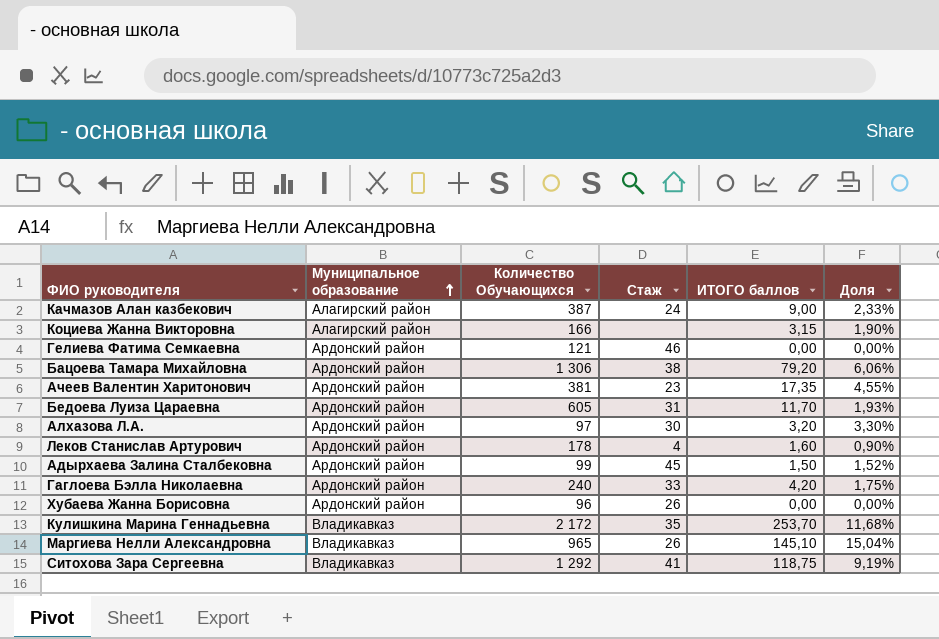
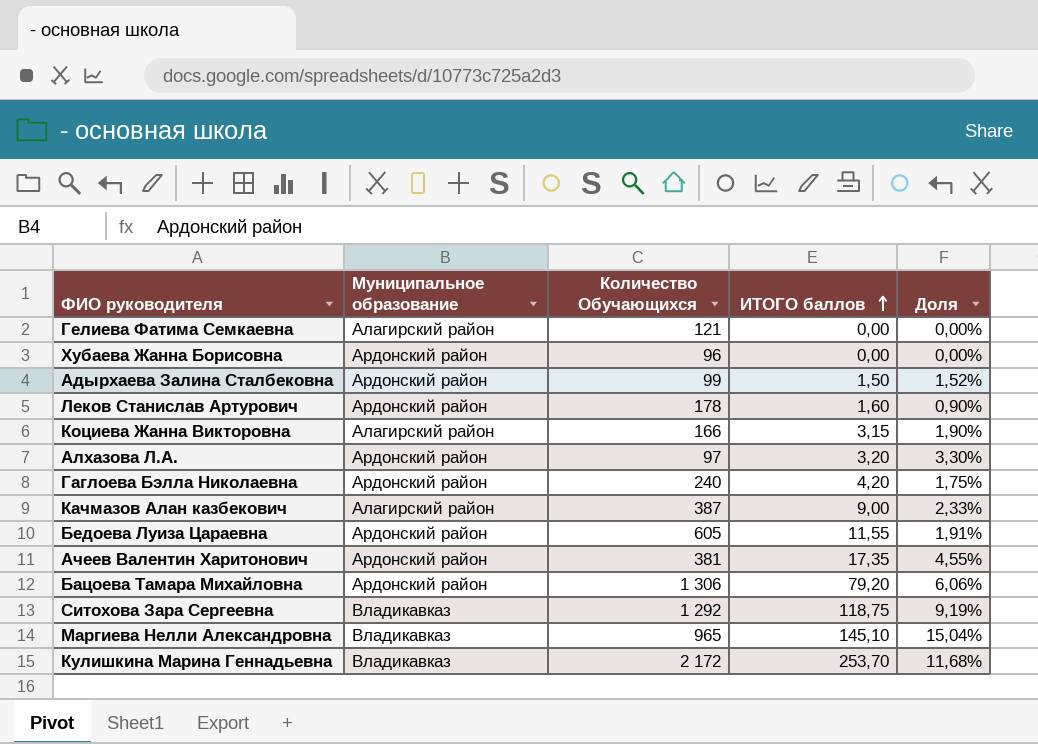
row order: Муниципальное образование ascending -> ИТОГО баллов ascending
column Стаж | position: 4 -> none
Гелиева Фатима Семкаевна | Муниципальное образование: Ардонский район -> Алагирский район
Бедоева Луиза Цараевна | ИТОГО баллов: 11,70 -> 11,55
Бедоева Луиза Цараевна | Доля: 1,93% -> 1,91%

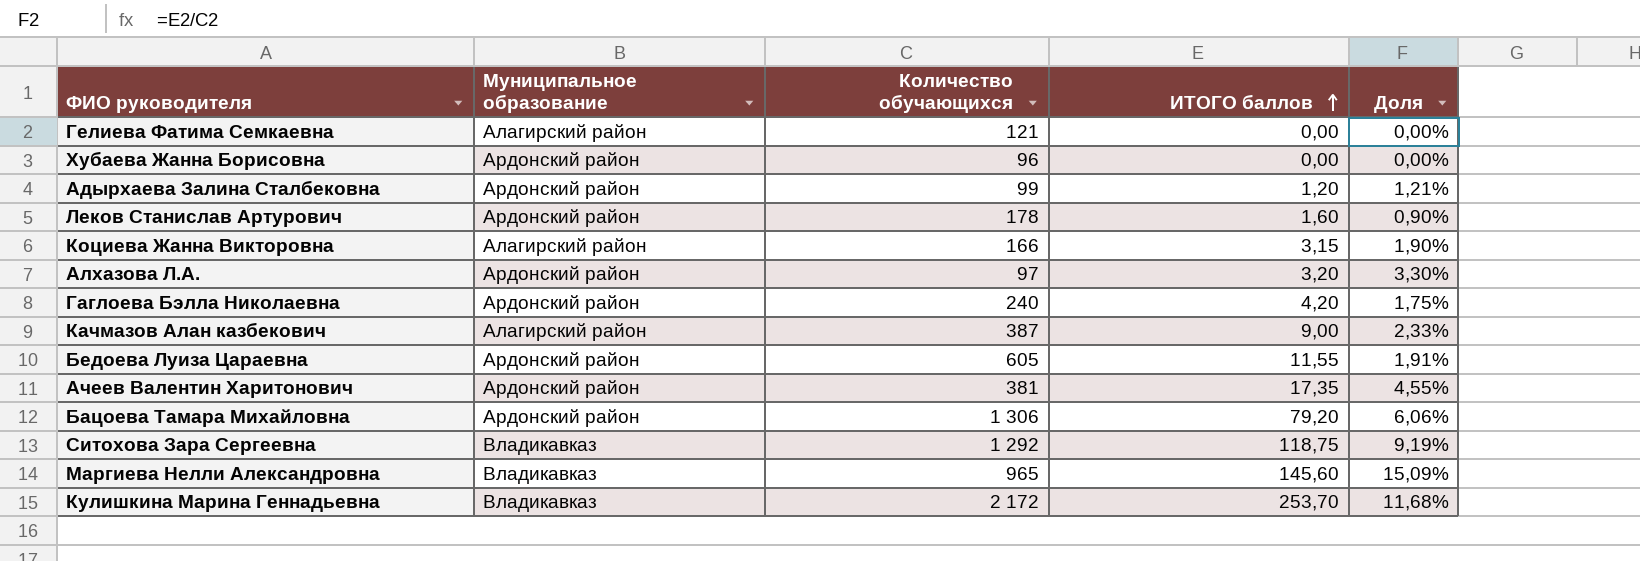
column name: Количество Обучающихся -> Количество обучающихся
Адырхаева Залина Сталбековна | ИТОГО баллов: 1,50 -> 1,20
Адырхаева Залина Сталбековна | Доля: 1,52% -> 1,21%
Маргиева Нелли Александровна | ИТОГО баллов: 145,10 -> 145,60
Маргиева Нелли Александровна | Доля: 15,04% -> 15,09%

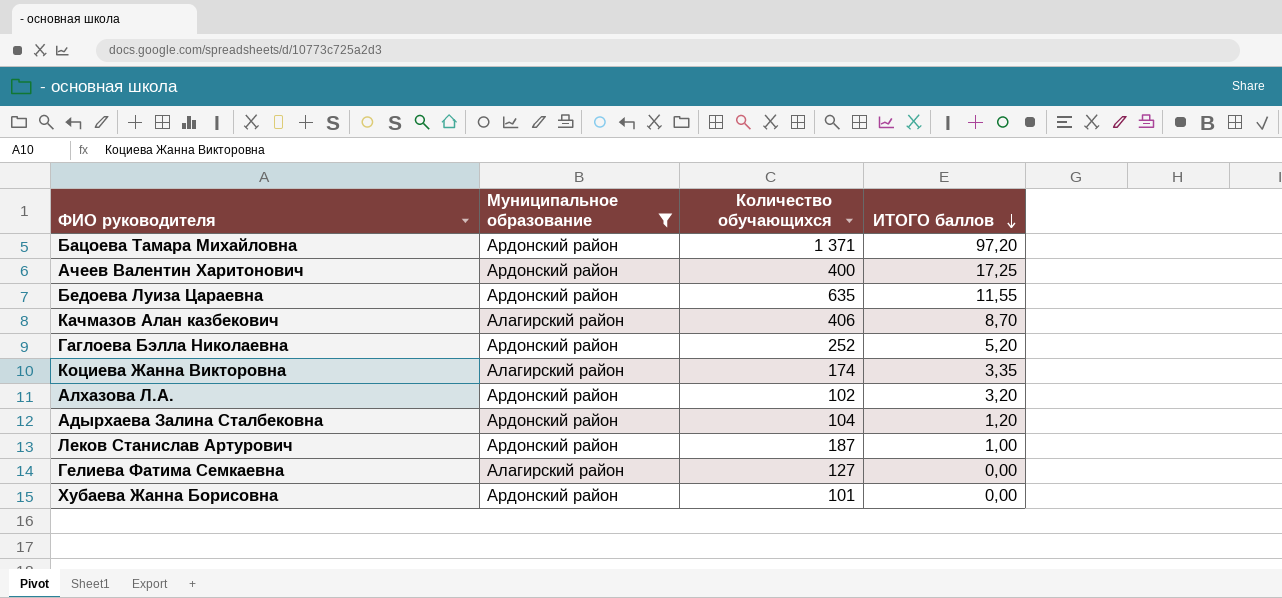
filter: none -> Муниципальное образование != Владикавказ
row order: ИТОГО баллов ascending -> ИТОГО баллов descending
column Доля | formula: [ИТОГО баллов] / [Количество обучающихся] -> none
Бацоева Тамара Михайловна | Количество обучающихся: 1 306 -> 1 371
Бацоева Тамара Михайловна | ИТОГО баллов: 79,20 -> 97,20
Ачеев Валентин Харитонович | Количество обучающихся: 381 -> 400
Ачеев Валентин Харитонович | ИТОГО баллов: 17,35 -> 17,25
Бедоева Луиза Цараевна | Количество обучающихся: 605 -> 635
Качмазов Алан казбекович | Количество обучающихся: 387 -> 406
Качмазов Алан казбекович | ИТОГО баллов: 9,00 -> 8,70
Гаглоева Бэлла Николаевна | Количество обучающихся: 240 -> 252
Гаглоева Бэлла Николаевна | ИТОГО баллов: 4,20 -> 5,20
Коциева Жанна Викторовна | Количество обучающихся: 166 -> 174
Коциева Жанна Викторовна | ИТОГО баллов: 3,15 -> 3,35
Алхазова Л.А. | Количество обучающихся: 97 -> 102
Адырхаева Залина Сталбековна | Количество обучающихся: 99 -> 104
Леков Станислав Артурович | Количество обучающихся: 178 -> 187
Леков Станислав Артурович | ИТОГО баллов: 1,60 -> 1,00
Гелиева Фатима Семкаевна | Количество обучающихся: 121 -> 127
Хубаева Жанна Борисовна | Количество обучающихся: 96 -> 101

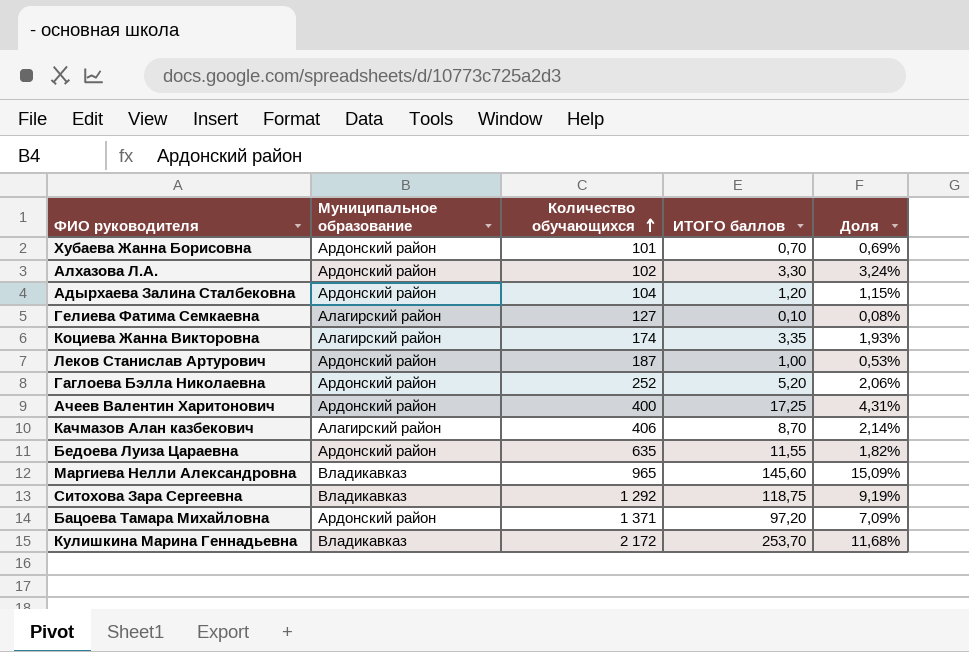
filter: Муниципальное образование != Владикавказ -> none
row order: ИТОГО баллов descending -> Количество обучающихся ascending
column Доля | formula: none -> [ИТОГО баллов] / [Количество обучающихся]
Хубаева Жанна Борисовна | ИТОГО баллов: 0,00 -> 0,70
Алхазова Л.А. | ИТОГО баллов: 3,20 -> 3,30
Гелиева Фатима Семкаевна | ИТОГО баллов: 0,00 -> 0,10

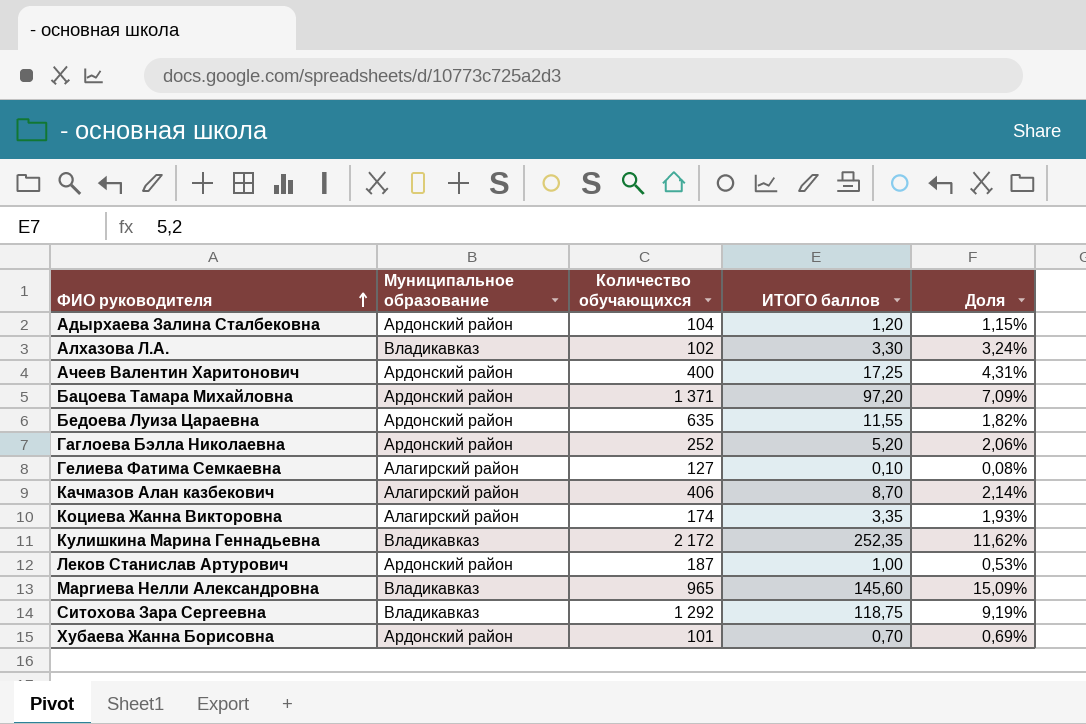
row order: Количество обучающихся ascending -> ФИО руководителя ascending
Алхазова Л.А. | Муниципальное образование: Ардонский район -> Владикавказ
Кулишкина Марина Геннадьевна | ИТОГО баллов: 253,70 -> 252,35
Кулишкина Марина Геннадьевна | Доля: 11,68% -> 11,62%

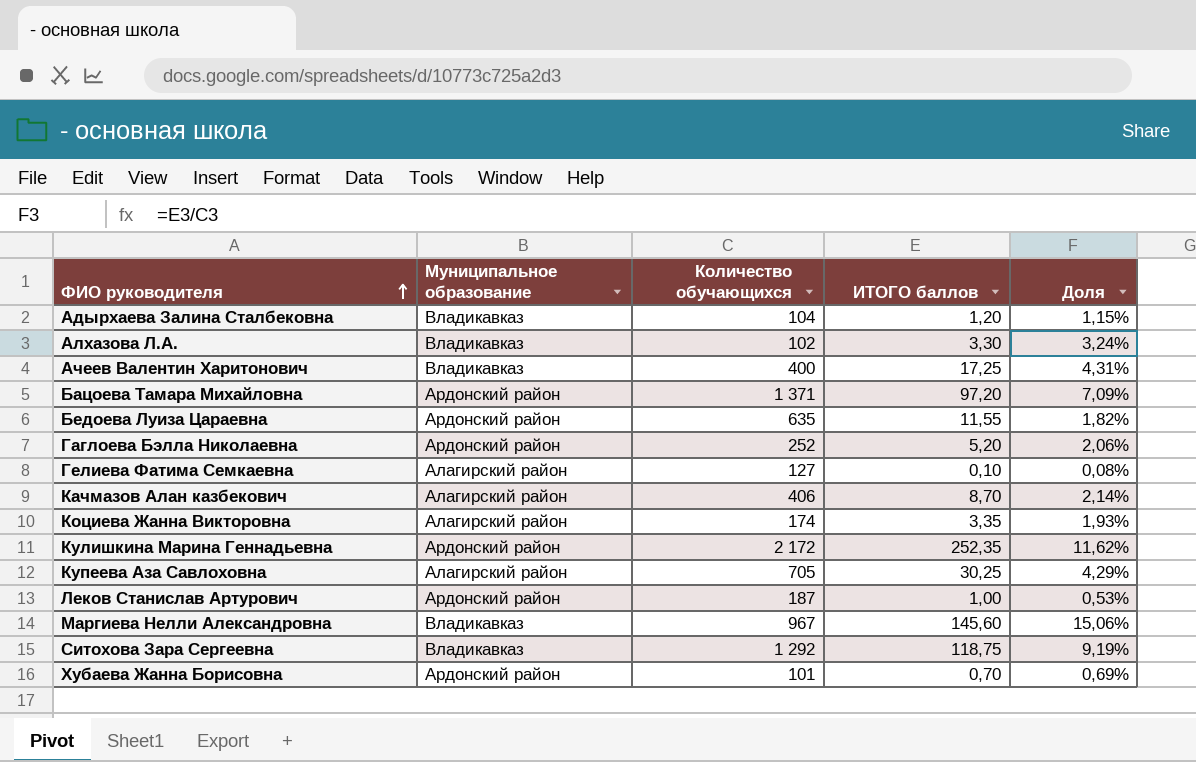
Адырхаева Залина Сталбековна | Муниципальное образование: Ардонский район -> Владикавказ
Ачеев Валентин Харитонович | Муниципальное образование: Ардонский район -> Владикавказ
Кулишкина Марина Геннадьевна | Муниципальное образование: Владикавказ -> Ардонский район
row Купеева Аза Савлоховна: none -> Алагирский район | 705 | 30,25 | 4,29%
Маргиева Нелли Александровна | Количество обучающихся: 965 -> 967
Маргиева Нелли Александровна | Доля: 15,09% -> 15,06%

